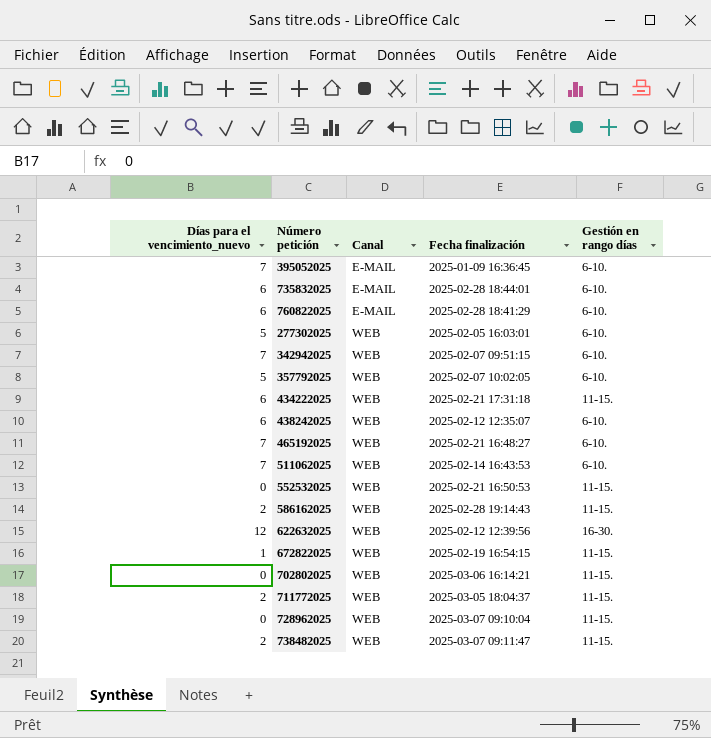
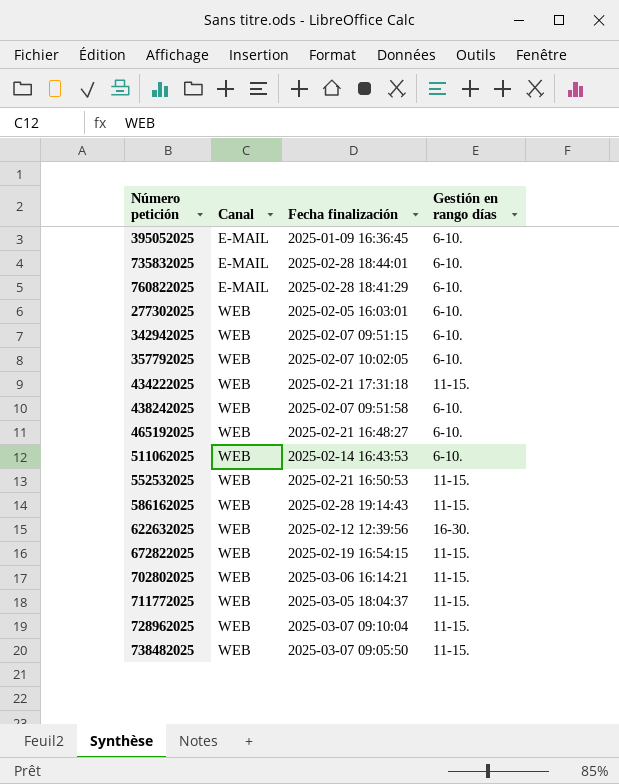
column Días para el vencimiento_nuevo | position: 1 -> none
438242025 | Fecha finalización: 2025-02-12 12:35:07 -> 2025-02-07 09:51:58
738482025 | Fecha finalización: 2025-03-07 09:11:47 -> 2025-03-07 09:05:50

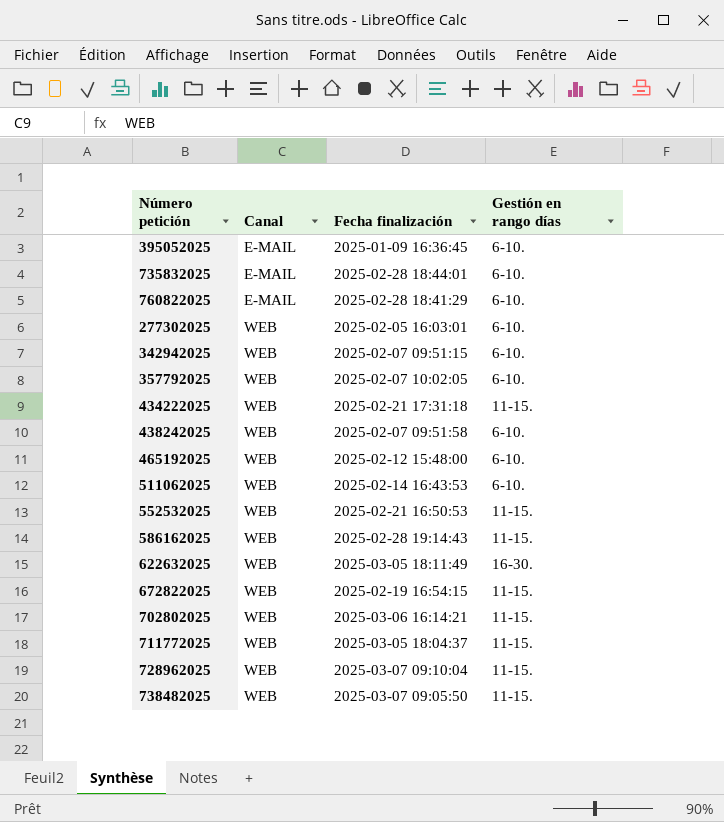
465192025 | Fecha finalización: 2025-02-21 16:48:27 -> 2025-02-12 15:48:00
622632025 | Fecha finalización: 2025-02-12 12:39:56 -> 2025-03-05 18:11:49

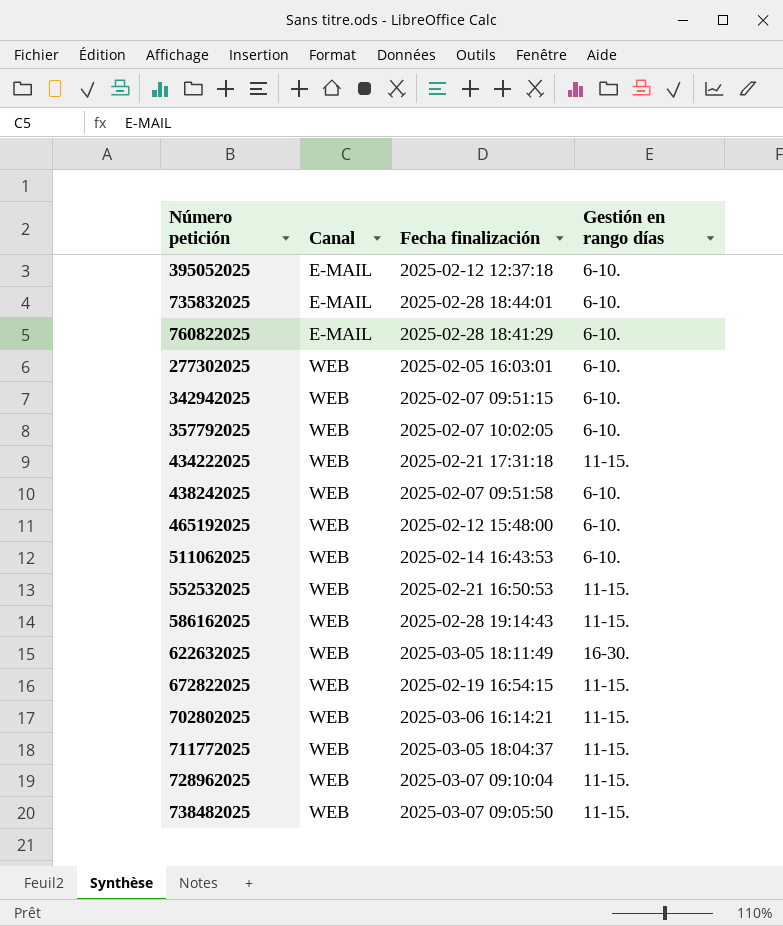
395052025 | Fecha finalización: 2025-01-09 16:36:45 -> 2025-02-12 12:37:18

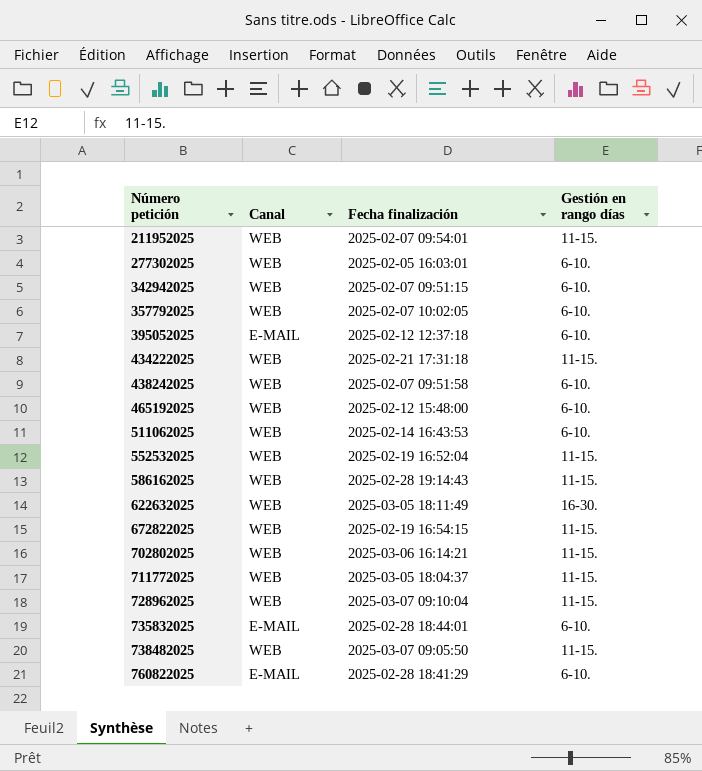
row order: Canal ascending -> Número petición ascending
row 211952025: none -> WEB | 2025-02-07 09:54:01 | 11-15.
552532025 | Fecha finalización: 2025-02-21 16:50:53 -> 2025-02-19 16:52:04

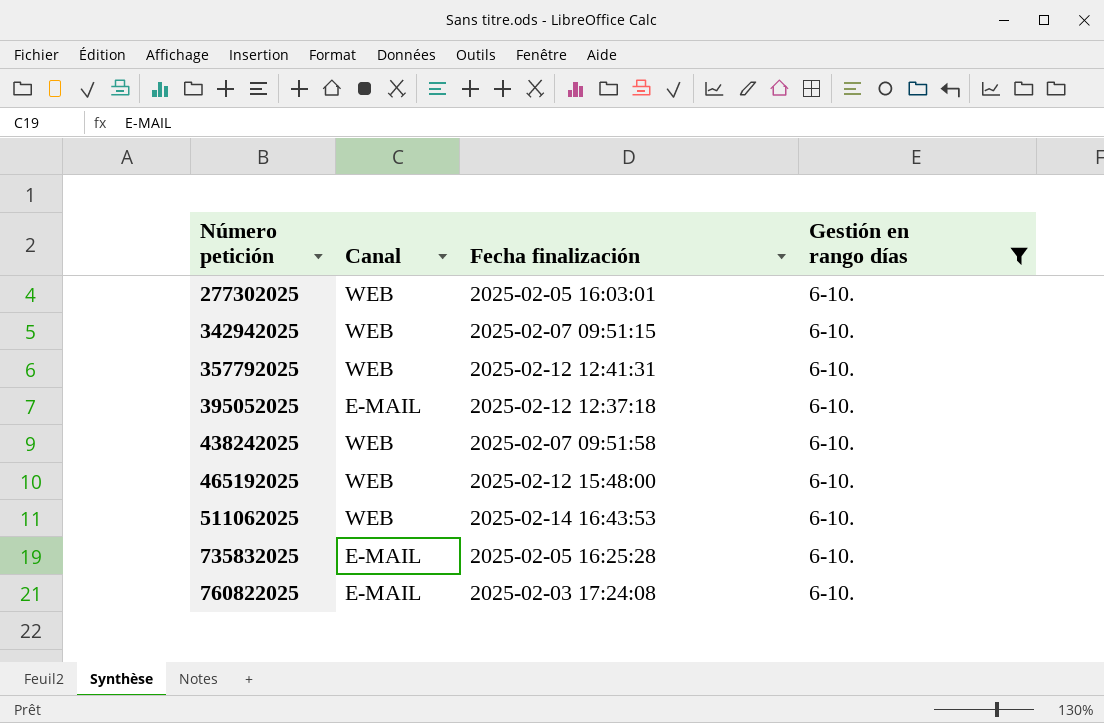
filter: none -> Gestión en rango días = 6-10.
357792025 | Fecha finalización: 2025-02-07 10:02:05 -> 2025-02-12 12:41:31
735832025 | Fecha finalización: 2025-02-28 18:44:01 -> 2025-02-05 16:25:28
760822025 | Fecha finalización: 2025-02-28 18:41:29 -> 2025-02-03 17:24:08

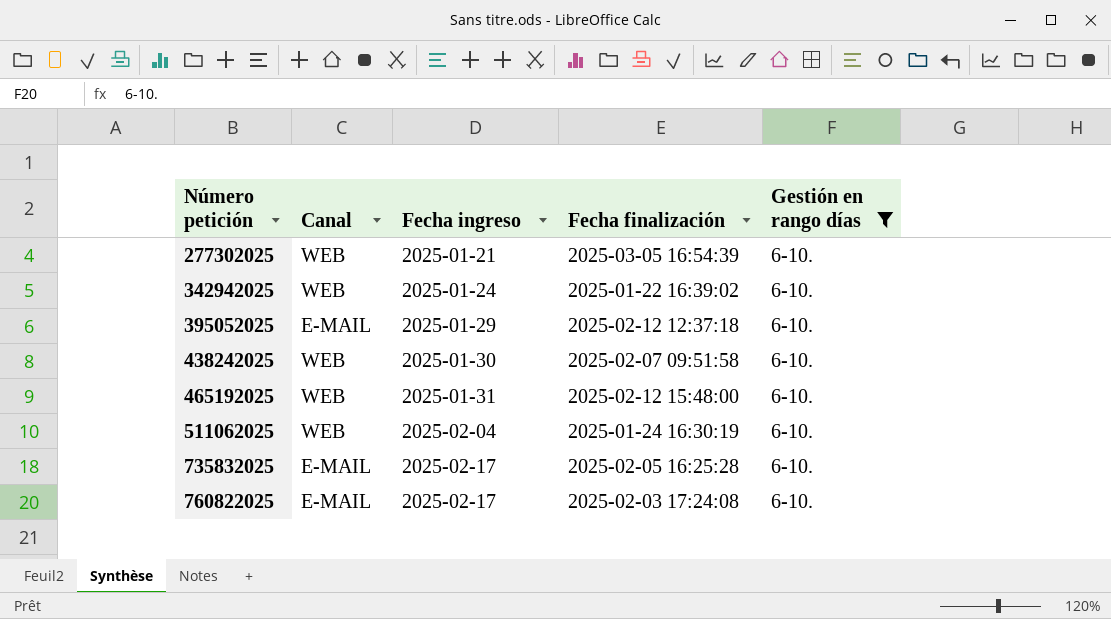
column Fecha ingreso | position: none -> 3
row 357792025: WEB | 2025-02-12 12:41:31 | 6-10. -> none
277302025 | Fecha finalización: 2025-02-05 16:03:01 -> 2025-03-05 16:54:39
342942025 | Fecha finalización: 2025-02-07 09:51:15 -> 2025-01-22 16:39:02
511062025 | Fecha finalización: 2025-02-14 16:43:53 -> 2025-01-24 16:30:19

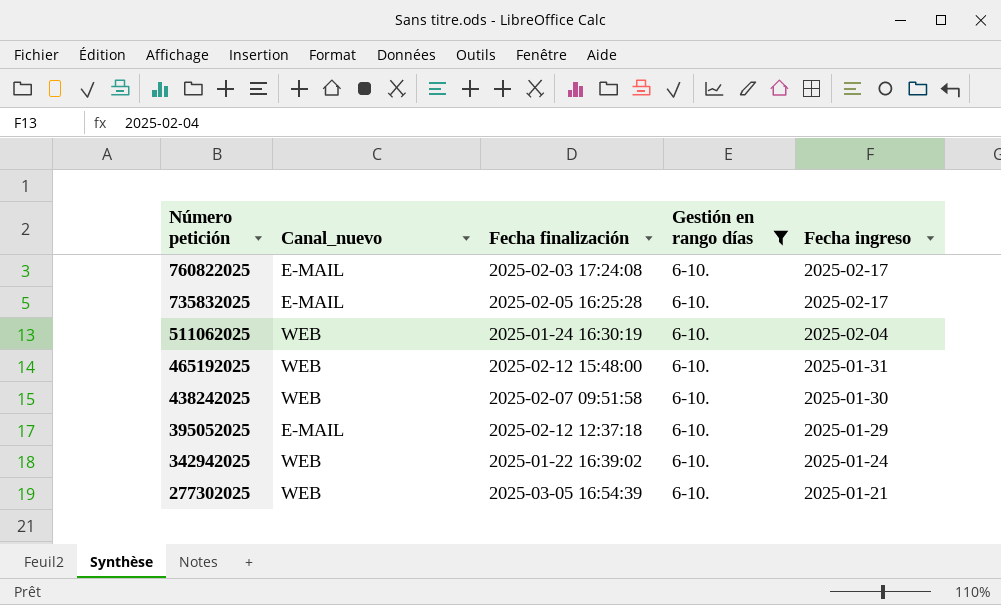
row order: Número petición ascending -> Número petición descending
column name: Canal -> Canal_nuevo
column Fecha ingreso | position: 3 -> 5

